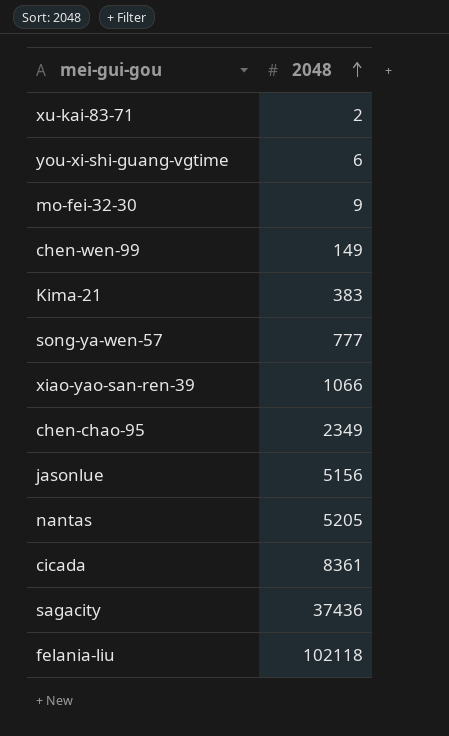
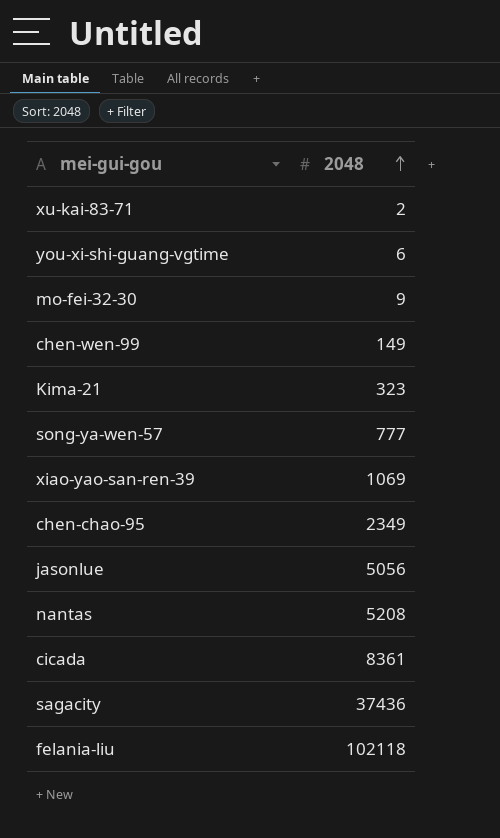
Kima-21 | 2048: 383 -> 323
xiao-yao-san-ren-39 | 2048: 1066 -> 1069
jasonlue | 2048: 5156 -> 5056
nantas | 2048: 5205 -> 5208

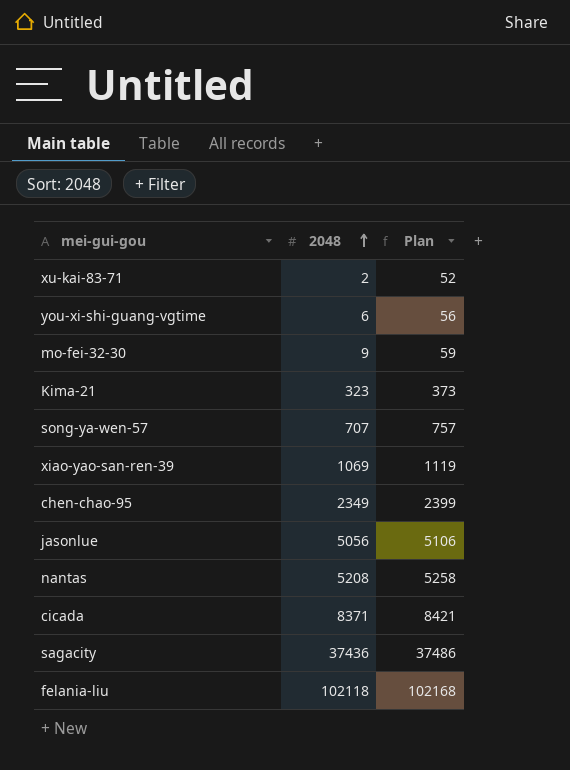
column Plan | formula: none -> [2048] + 50
row chen-wen-99: 149 -> none
song-ya-wen-57 | 2048: 777 -> 707
cicada | 2048: 8361 -> 8371

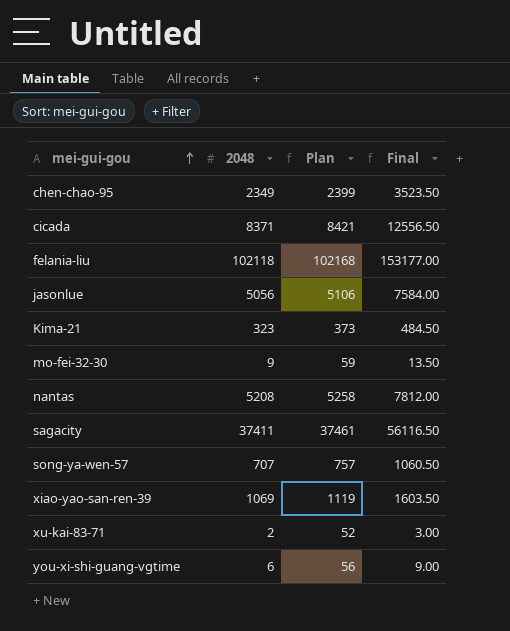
row order: 2048 ascending -> mei-gui-gou ascending
column Final | formula: none -> [2048] * 1.5
sagacity | 2048: 37436 -> 37411
sagacity | Plan: 37486 -> 37461

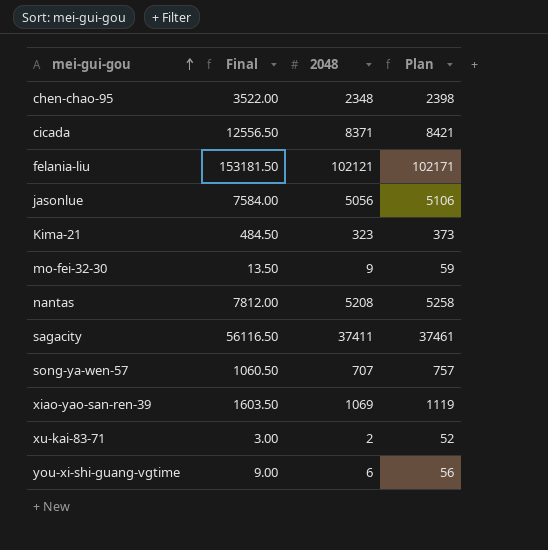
column Final | position: 4 -> 2
chen-chao-95 | Final: 3523.50 -> 3522.00
chen-chao-95 | 2048: 2349 -> 2348
chen-chao-95 | Plan: 2399 -> 2398
felania-liu | Final: 153177.00 -> 153181.50
felania-liu | 2048: 102118 -> 102121
felania-liu | Plan: 102168 -> 102171

